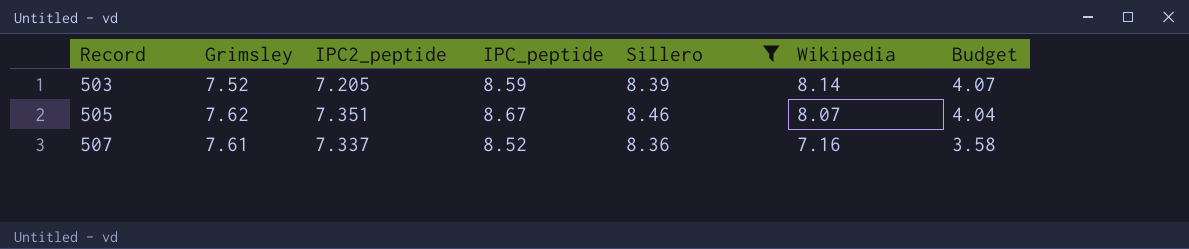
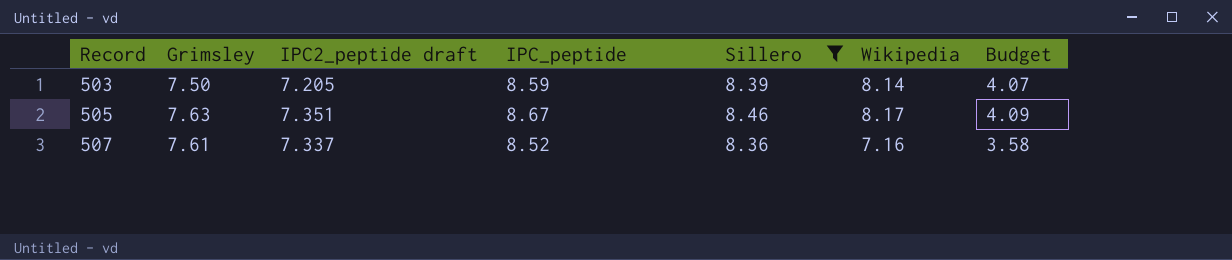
column name: IPC2_peptide -> IPC2_peptide draft
503 | Grimsley: 7.52 -> 7.50
505 | Grimsley: 7.62 -> 7.63
505 | Wikipedia: 8.07 -> 8.17
505 | Budget: 4.04 -> 4.09

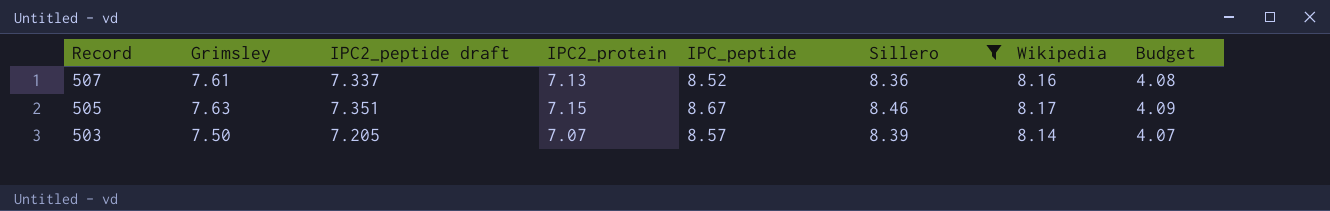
row order: Record ascending -> Record descending
column IPC2_protein | position: none -> 4
507 | Wikipedia: 7.16 -> 8.16
507 | Budget: 3.58 -> 4.08
503 | IPC_peptide: 8.59 -> 8.57

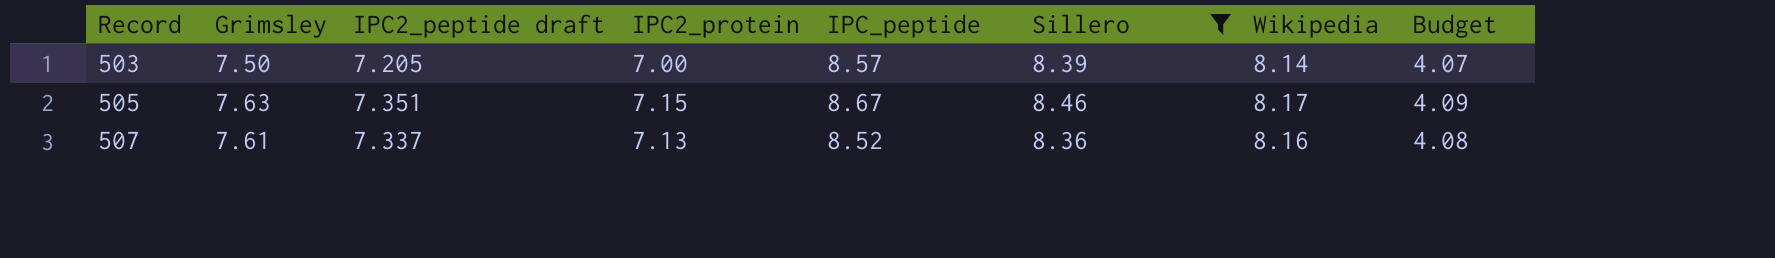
row order: Record descending -> Record ascending
503 | IPC2_protein: 7.07 -> 7.00

